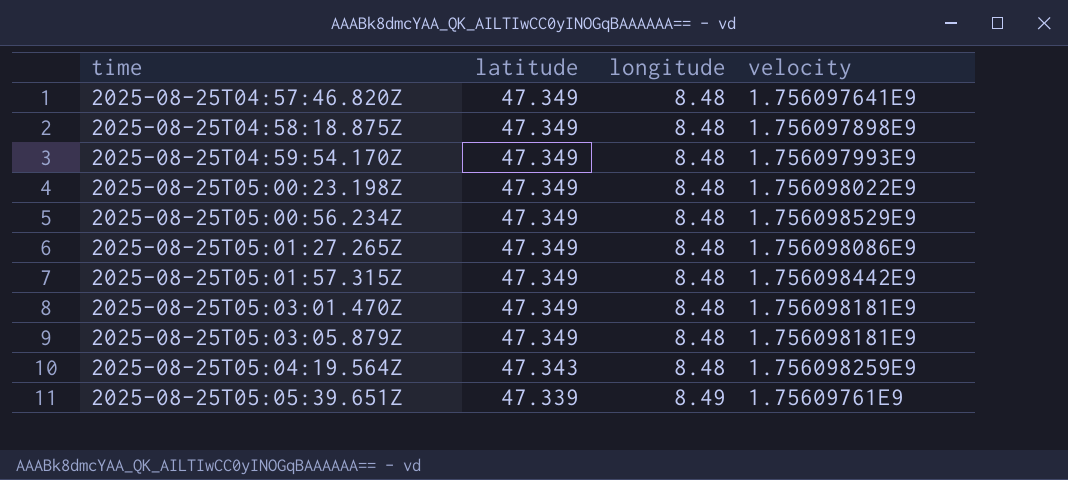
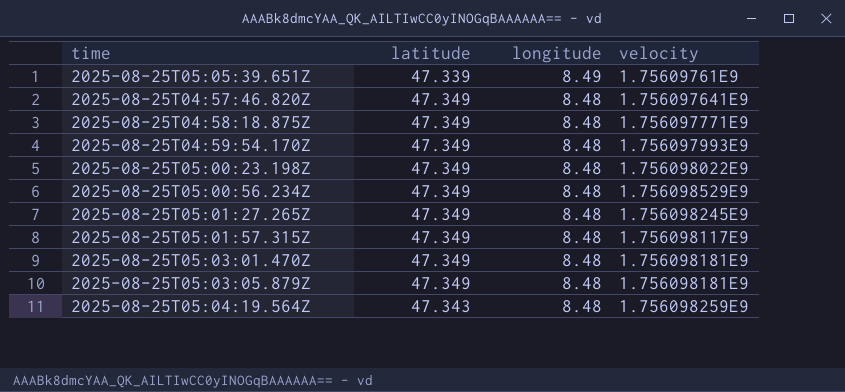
row order: time ascending -> longitude descending
2025-08-25T04:58:18.875Z | velocity: 1.756097898E9 -> 1.756097771E9
2025-08-25T05:01:27.265Z | velocity: 1.756098086E9 -> 1.756098245E9
2025-08-25T05:01:57.315Z | velocity: 1.756098442E9 -> 1.756098117E9

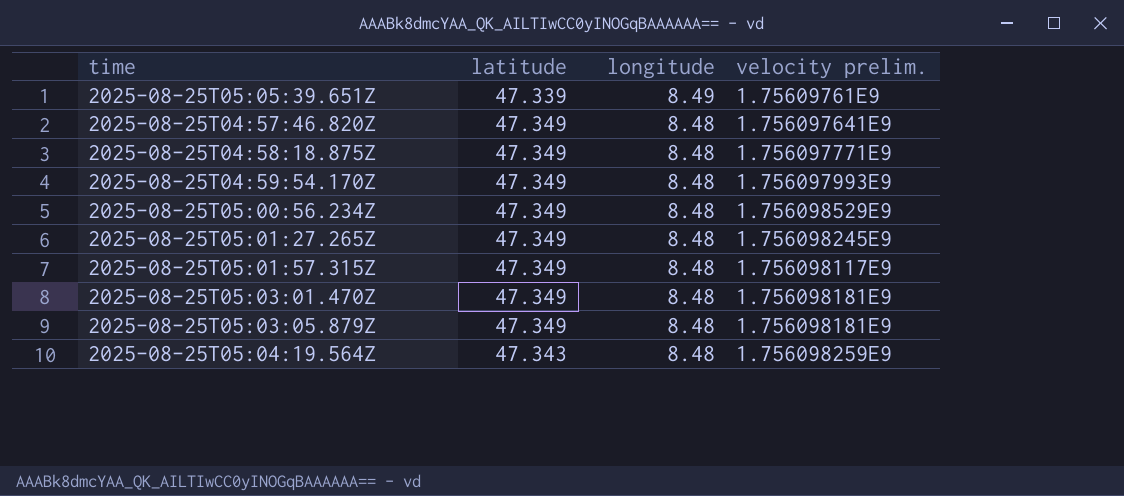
column name: velocity -> velocity prelim.
row 2025-08-25T05:00:23.198Z: 47.349 | 8.48 | 1.756098022E9 -> none

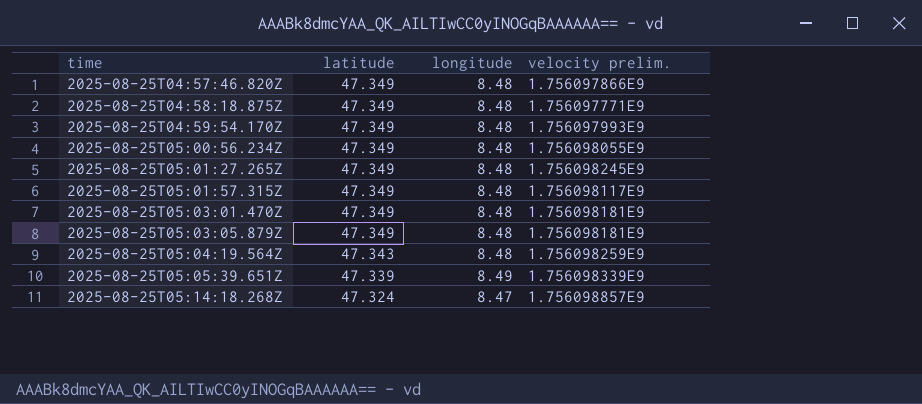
row order: longitude descending -> time ascending
2025-08-25T04:57:46.820Z | velocity prelim.: 1.756097641E9 -> 1.756097866E9
2025-08-25T05:00:56.234Z | velocity prelim.: 1.756098529E9 -> 1.756098055E9
2025-08-25T05:05:39.651Z | velocity prelim.: 1.75609761E9 -> 1.756098339E9
row 2025-08-25T05:14:18.268Z: none -> 47.324 | 8.47 | 1.756098857E9

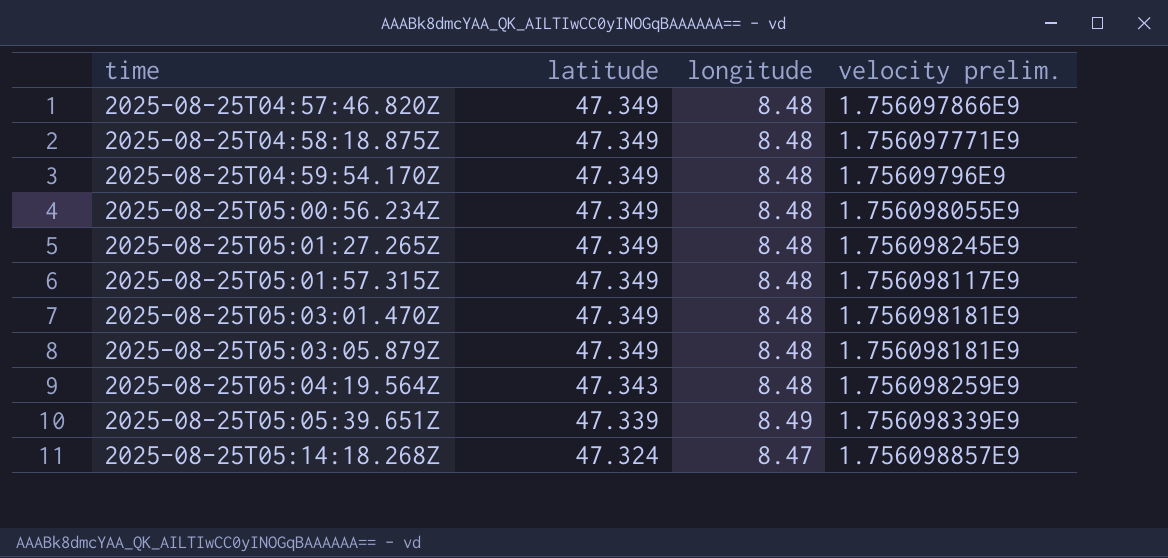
2025-08-25T04:59:54.170Z | velocity prelim.: 1.756097993E9 -> 1.75609796E9

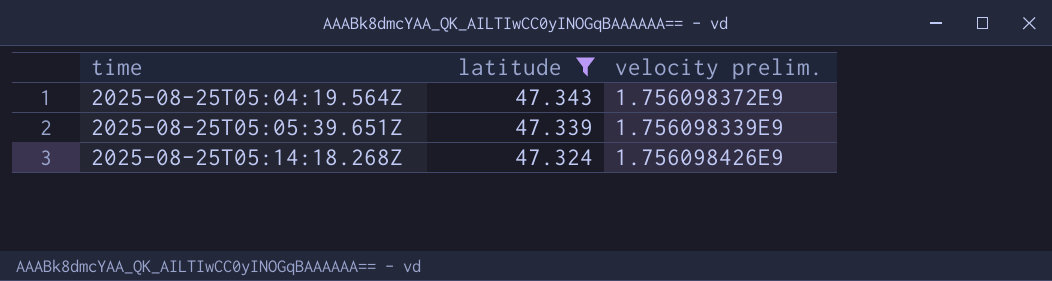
filter: none -> latitude != 47.349
column longitude | position: 3 -> none
2025-08-25T05:04:19.564Z | velocity prelim.: 1.756098259E9 -> 1.756098372E9
2025-08-25T05:14:18.268Z | velocity prelim.: 1.756098857E9 -> 1.756098426E9

